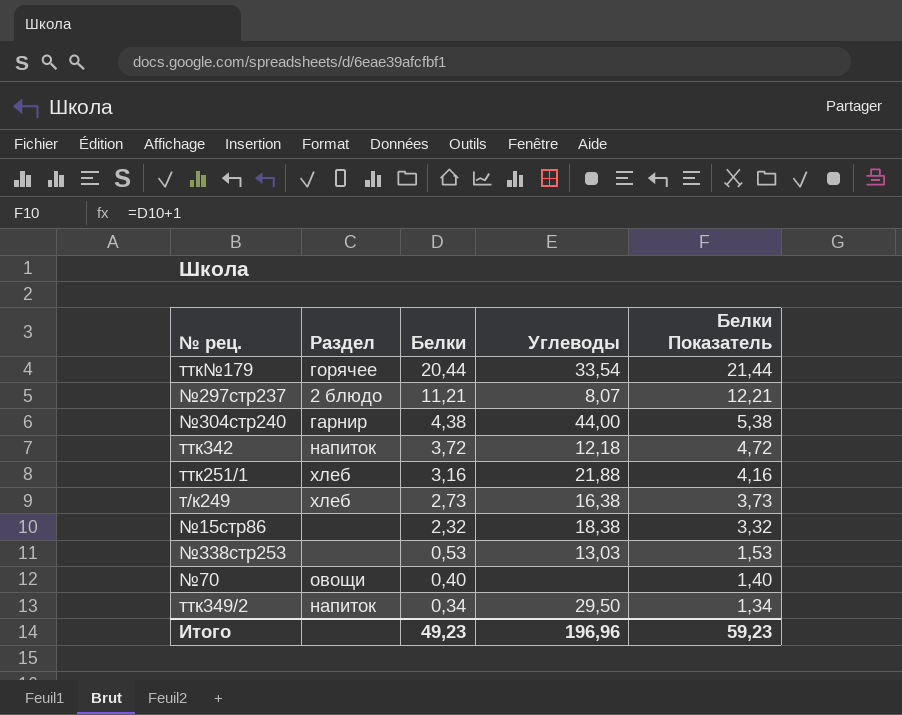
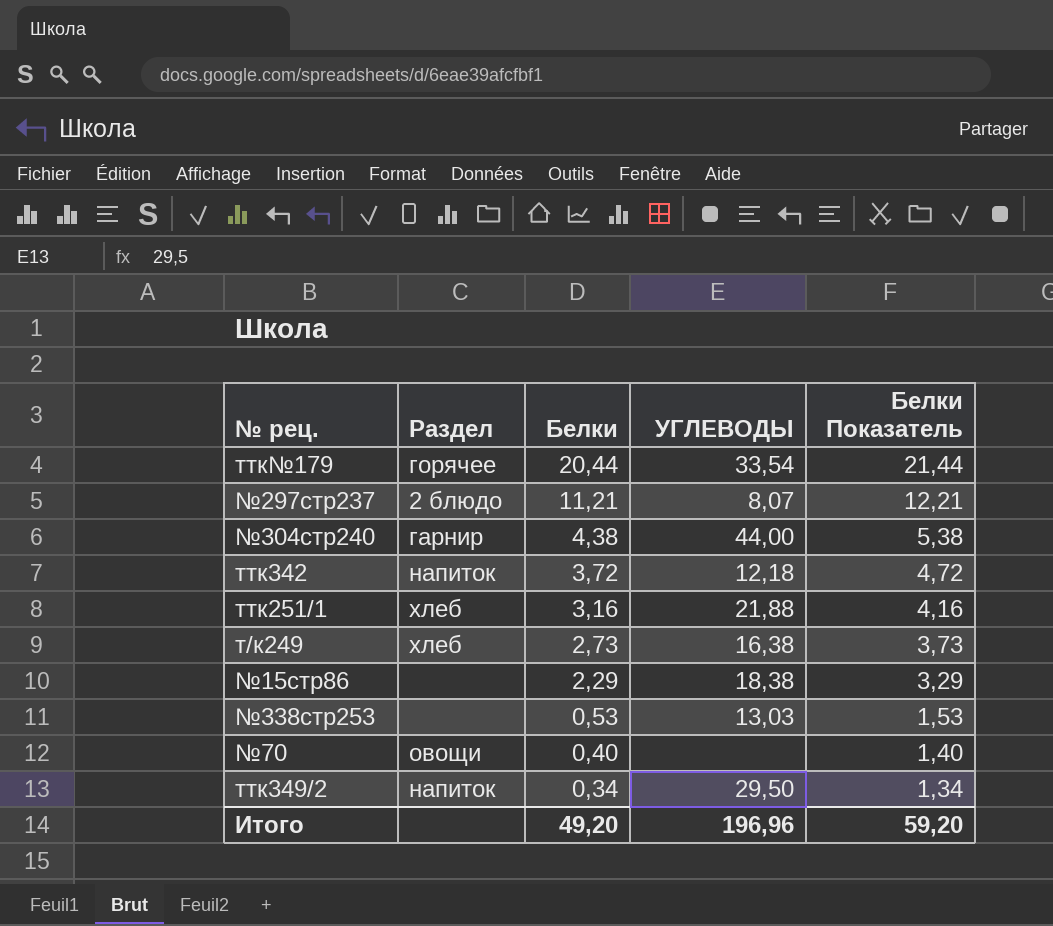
column name: Углеводы -> УГЛЕВОДЫ
№15стр86 | Белки: 2,32 -> 2,29
№15стр86 | Белки Показатель: 3,32 -> 3,29
Итого | Белки: 49,23 -> 49,20
Итого | Белки Показатель: 59,23 -> 59,20

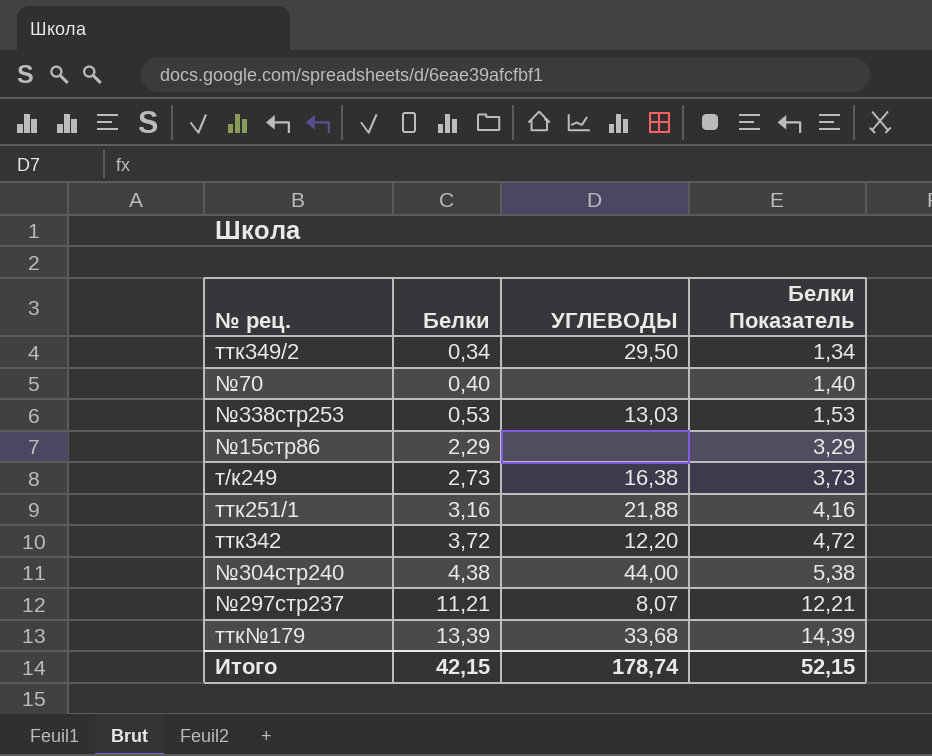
row order: Белки descending -> Белки ascending
column Раздел | position: 2 -> none
№15стр86 | УГЛЕВОДЫ: 18,38 -> none
ттк342 | УГЛЕВОДЫ: 12,18 -> 12,20
ттк№179 | Белки: 20,44 -> 13,39
ттк№179 | УГЛЕВОДЫ: 33,54 -> 33,68
ттк№179 | Белки Показатель: 21,44 -> 14,39
Итого | Белки: 49,20 -> 42,15
Итого | УГЛЕВОДЫ: 196,96 -> 178,74
Итого | Белки Показатель: 59,20 -> 52,15

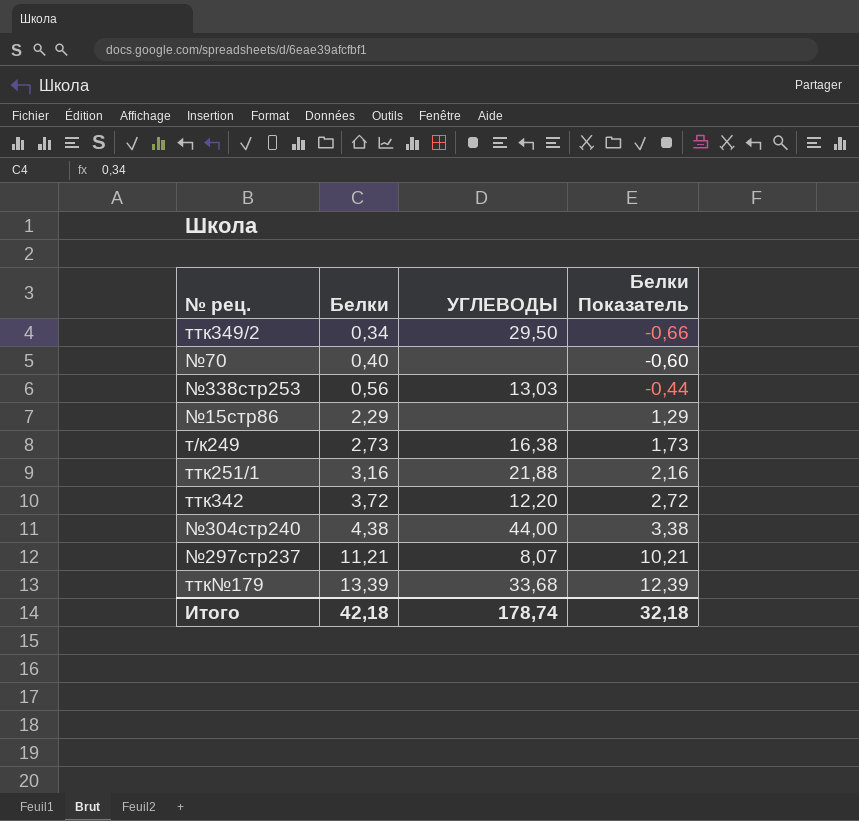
column Белки Показатель | formula: [Белки] + 1 -> [Белки] - 1
№338стр253 | Белки: 0,53 -> 0,56
Итого | Белки: 42,15 -> 42,18
Итого | Белки Показатель: 52,15 -> 32,18

